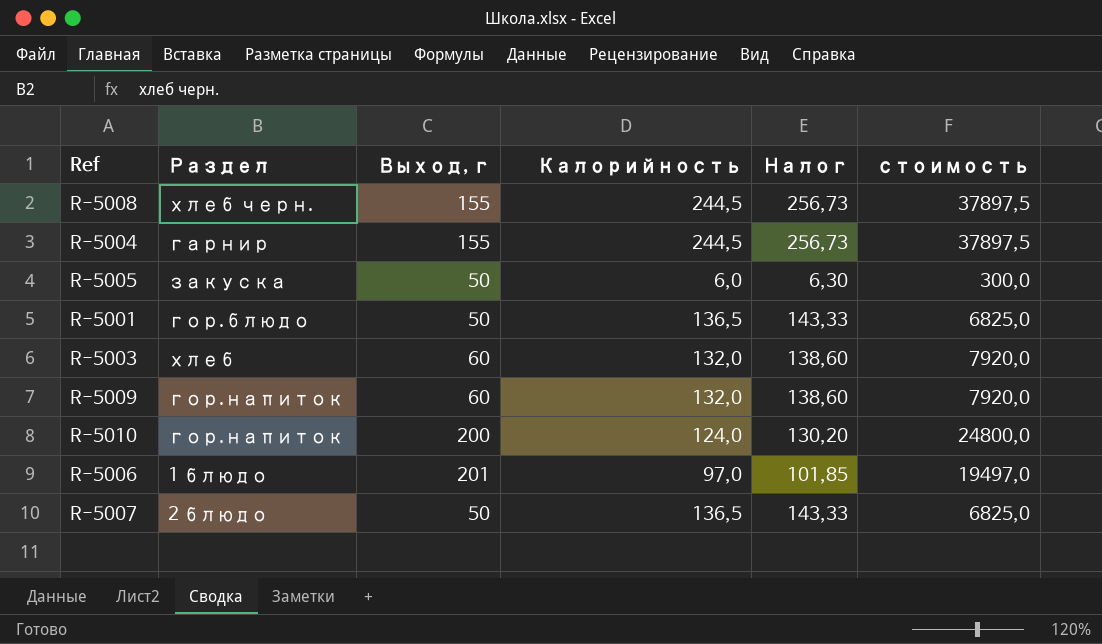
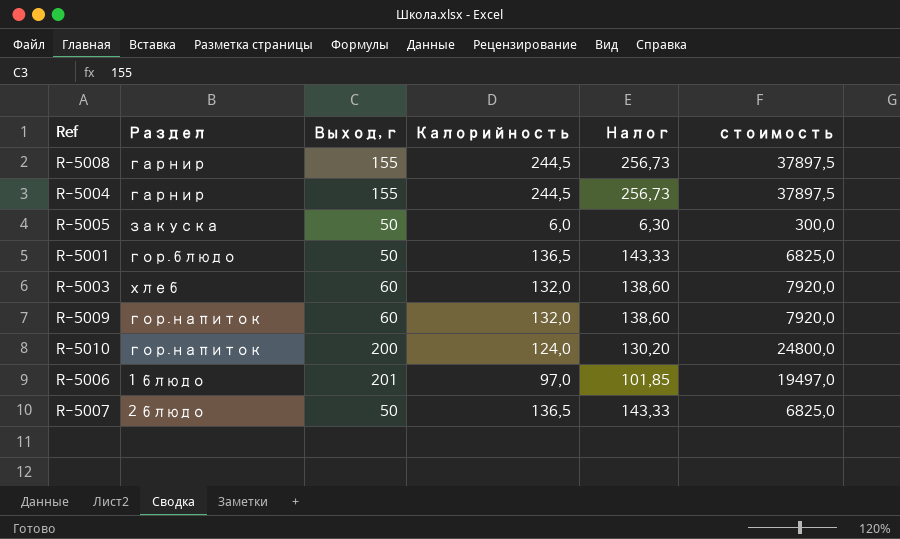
R-5008 | Раздел: хлеб черн. -> гарнир

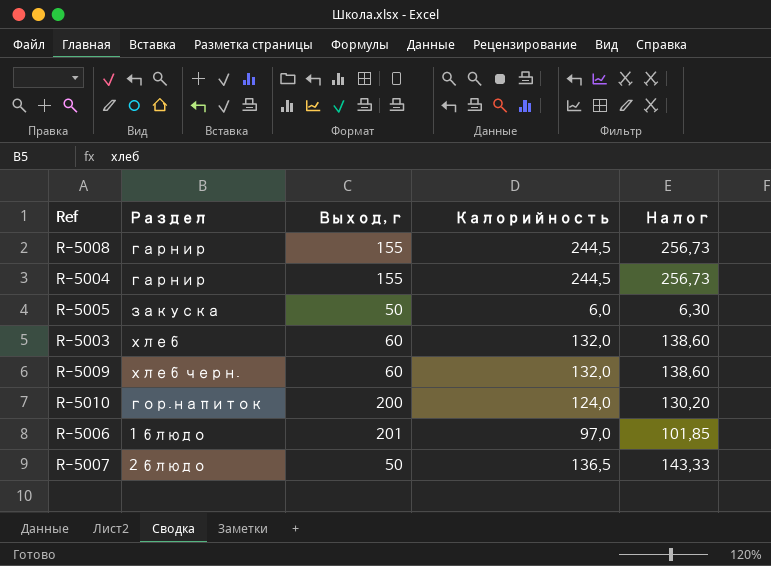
column стоимость | formula: [Выход, г] * [Калорийность] -> none
row R-5001: гор.блюдо | 50 | 136,5 | 143,33 | 6825,0 -> none
R-5009 | Раздел: гор.напиток -> хлеб черн.

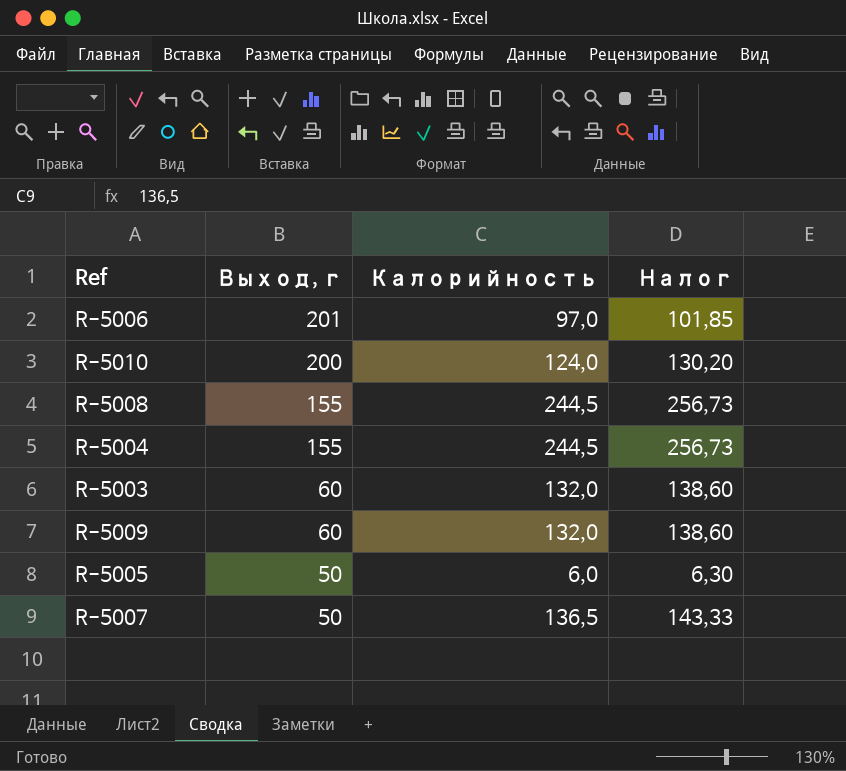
row order: none -> Выход, г descending
column Раздел | position: 2 -> none

